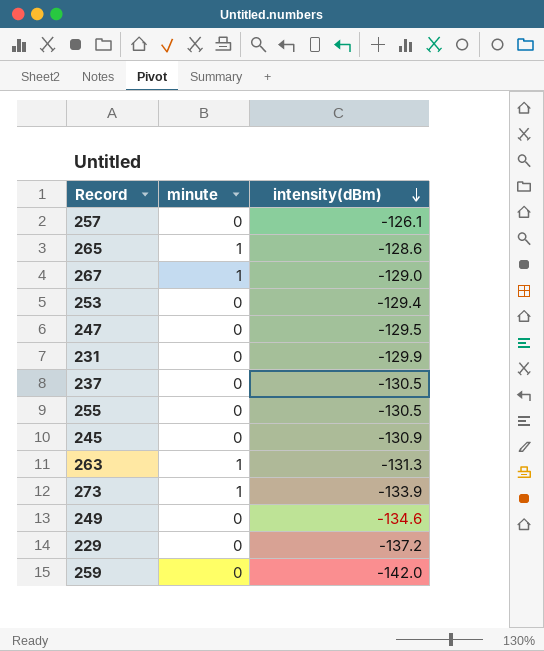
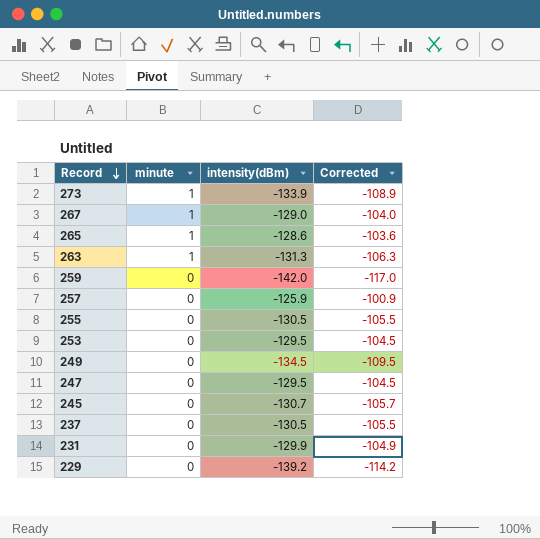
row order: intensity(dBm) descending -> Record descending
column Corrected | formula: none -> [intensity(dBm)] + 25
257 | intensity(dBm): -126.1 -> -125.9
253 | intensity(dBm): -129.4 -> -129.5
249 | intensity(dBm): -134.6 -> -134.5
245 | intensity(dBm): -130.9 -> -130.7
229 | intensity(dBm): -137.2 -> -139.2

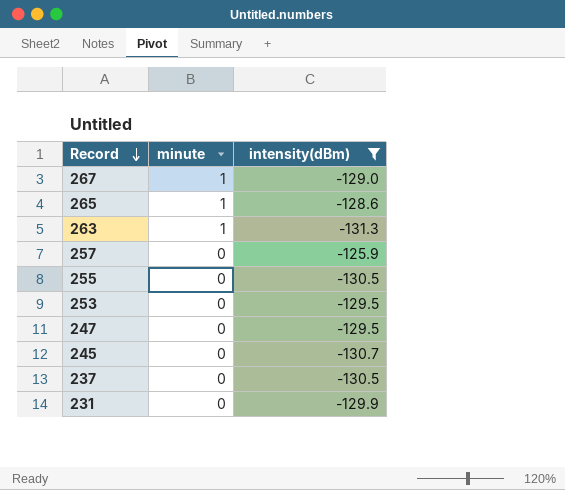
filter: none -> intensity(dBm) >= -131.3
column Corrected | formula: [intensity(dBm)] + 25 -> none

